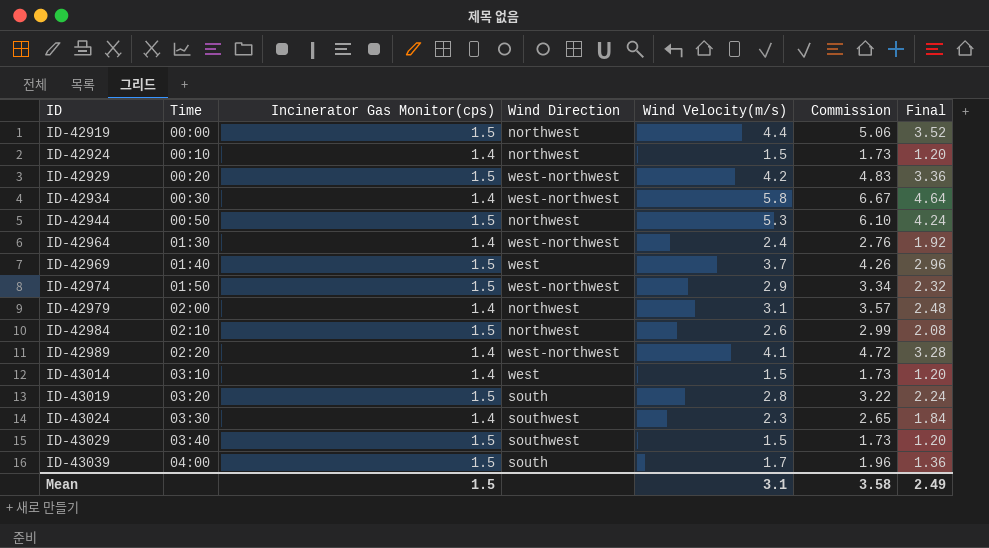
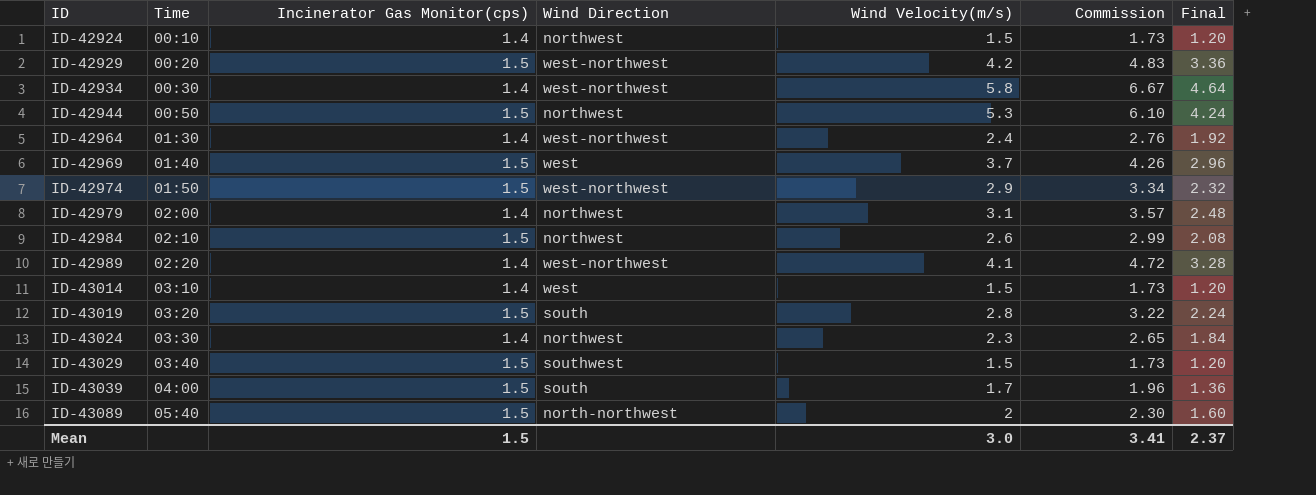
row ID-42919: 00:00 | 1.5 | northwest | 4.4 | 5.06 | 3.52 -> none
ID-43024 | Wind Direction: southwest -> northwest
row ID-43089: none -> 05:40 | 1.5 | north-northwest | 2 | 2.30 | 1.60
Mean | Wind Velocity(m/s): 3.1 -> 3.0
Mean | Commission: 3.58 -> 3.41
Mean | Final: 2.49 -> 2.37

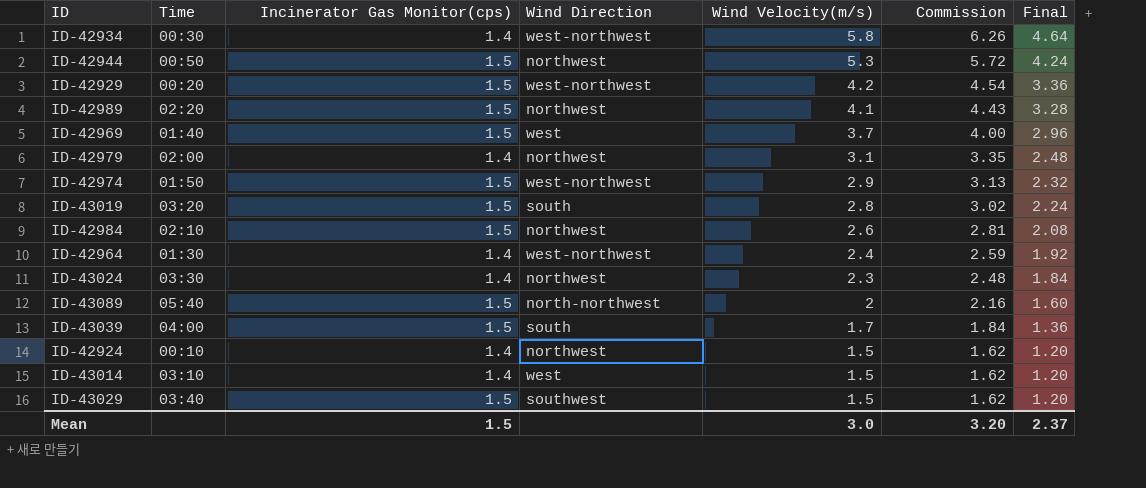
row order: ID ascending -> Wind Velocity(m/s) descending
column Commission | formula: [Wind Velocity(m/s)] * 1.15 -> [Wind Velocity(m/s)] * 1.08
ID-42989 | Incinerator Gas Monitor(cps): 1.4 -> 1.5
ID-42989 | Wind Direction: west-northwest -> northwest
Mean | Commission: 3.41 -> 3.20

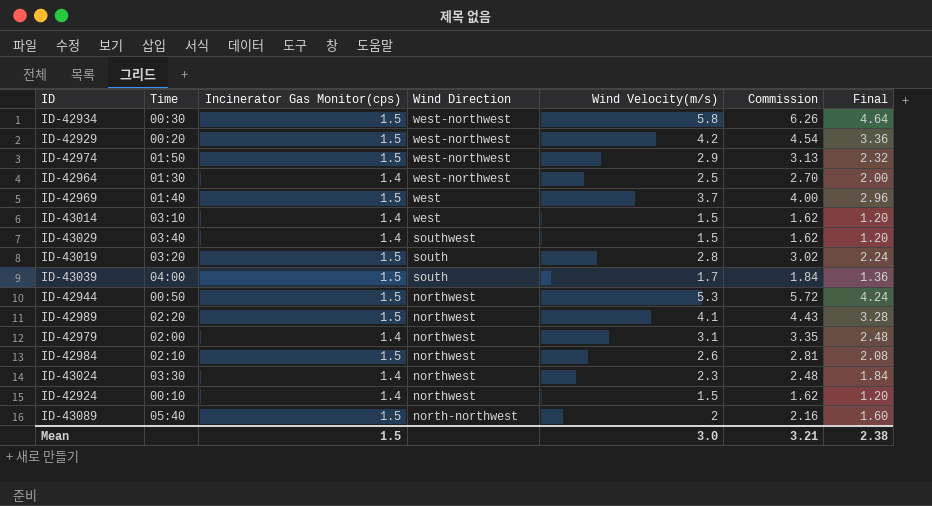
row order: Wind Velocity(m/s) descending -> Wind Direction descending
ID-42934 | Incinerator Gas Monitor(cps): 1.4 -> 1.5
ID-42964 | Wind Velocity(m/s): 2.4 -> 2.5
ID-42964 | Commission: 2.59 -> 2.70
ID-42964 | Final: 1.92 -> 2.00
ID-43029 | Incinerator Gas Monitor(cps): 1.5 -> 1.4
Mean | Commission: 3.20 -> 3.21
Mean | Final: 2.37 -> 2.38

